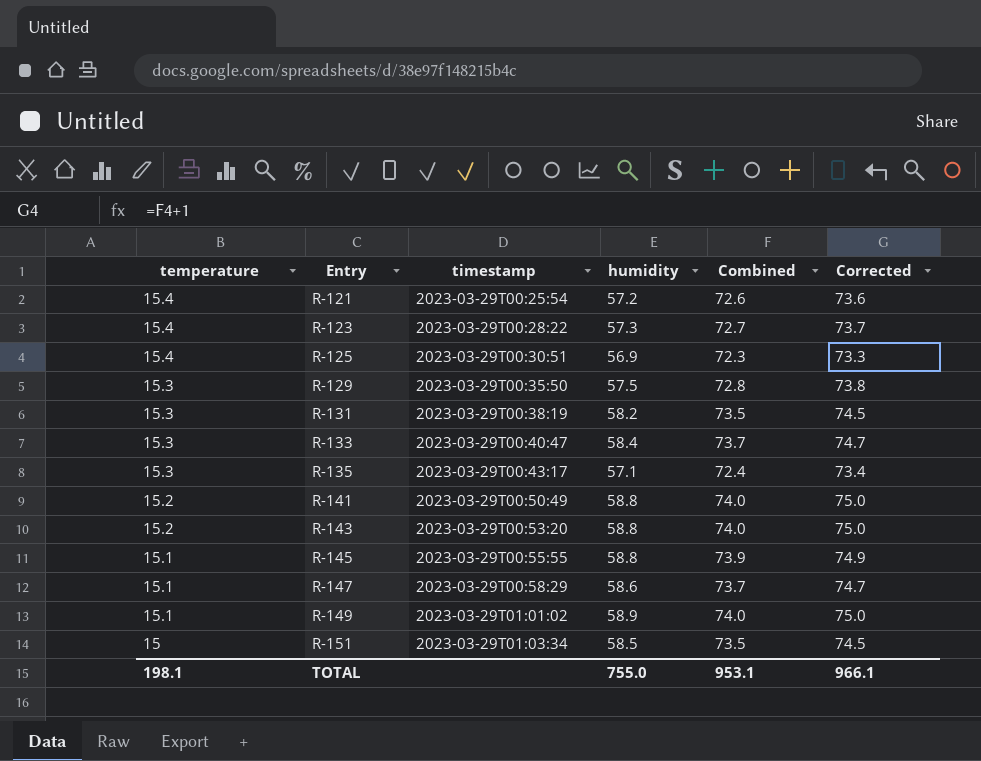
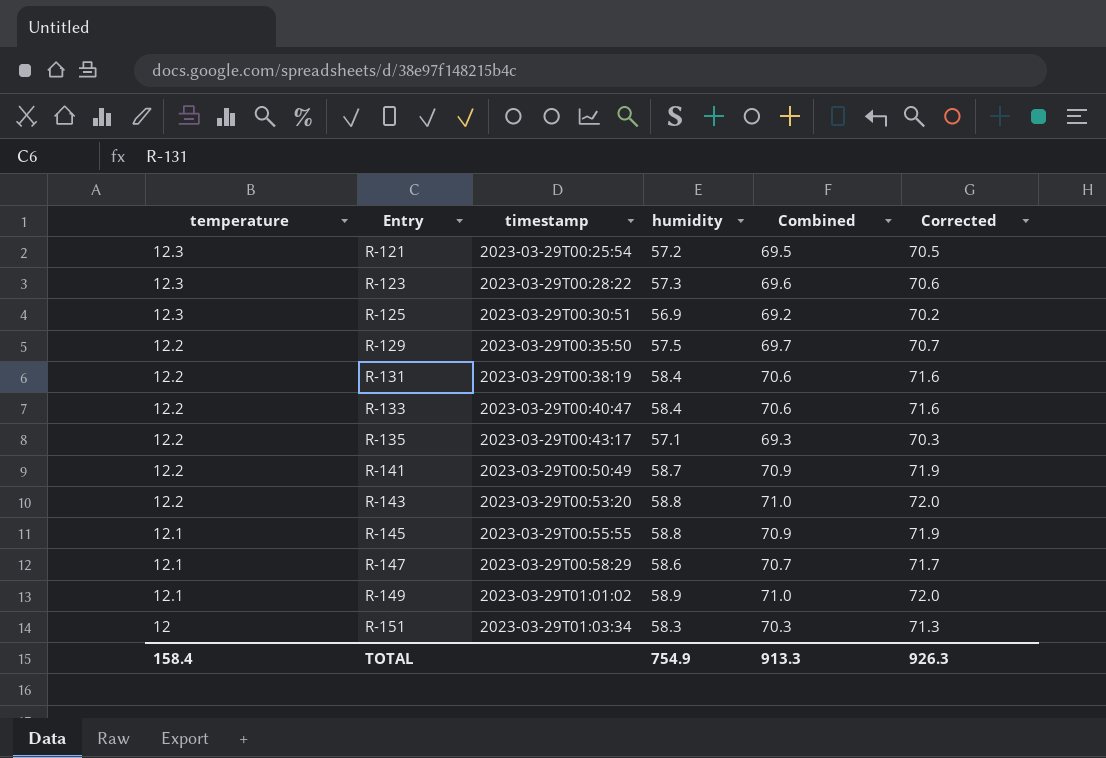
R-121 | temperature: 15.4 -> 12.3
R-121 | Combined: 72.6 -> 69.5
R-121 | Corrected: 73.6 -> 70.5
R-123 | temperature: 15.4 -> 12.3
R-123 | Combined: 72.7 -> 69.6
R-123 | Corrected: 73.7 -> 70.6
R-125 | temperature: 15.4 -> 12.3
R-125 | Combined: 72.3 -> 69.2
R-125 | Corrected: 73.3 -> 70.2
R-129 | temperature: 15.3 -> 12.2
R-129 | Combined: 72.8 -> 69.7
R-129 | Corrected: 73.8 -> 70.7
R-131 | temperature: 15.3 -> 12.2
R-131 | humidity: 58.2 -> 58.4
R-131 | Combined: 73.5 -> 70.6
R-131 | Corrected: 74.5 -> 71.6
R-133 | temperature: 15.3 -> 12.2
R-133 | Combined: 73.7 -> 70.6
R-133 | Corrected: 74.7 -> 71.6
R-135 | temperature: 15.3 -> 12.2
R-135 | Combined: 72.4 -> 69.3
R-135 | Corrected: 73.4 -> 70.3
R-141 | temperature: 15.2 -> 12.2
R-141 | humidity: 58.8 -> 58.7
R-141 | Combined: 74.0 -> 70.9
R-141 | Corrected: 75.0 -> 71.9
R-143 | temperature: 15.2 -> 12.2
R-143 | Combined: 74.0 -> 71.0
R-143 | Corrected: 75.0 -> 72.0
R-145 | temperature: 15.1 -> 12.1
R-145 | Combined: 73.9 -> 70.9
R-145 | Corrected: 74.9 -> 71.9
R-147 | temperature: 15.1 -> 12.1
R-147 | Combined: 73.7 -> 70.7
R-147 | Corrected: 74.7 -> 71.7
R-149 | temperature: 15.1 -> 12.1
R-149 | Combined: 74.0 -> 71.0
R-149 | Corrected: 75.0 -> 72.0
R-151 | temperature: 15 -> 12
R-151 | humidity: 58.5 -> 58.3
R-151 | Combined: 73.5 -> 70.3
R-151 | Corrected: 74.5 -> 71.3
TOTAL | temperature: 198.1 -> 158.4
TOTAL | humidity: 755.0 -> 754.9
TOTAL | Combined: 953.1 -> 913.3
TOTAL | Corrected: 966.1 -> 926.3

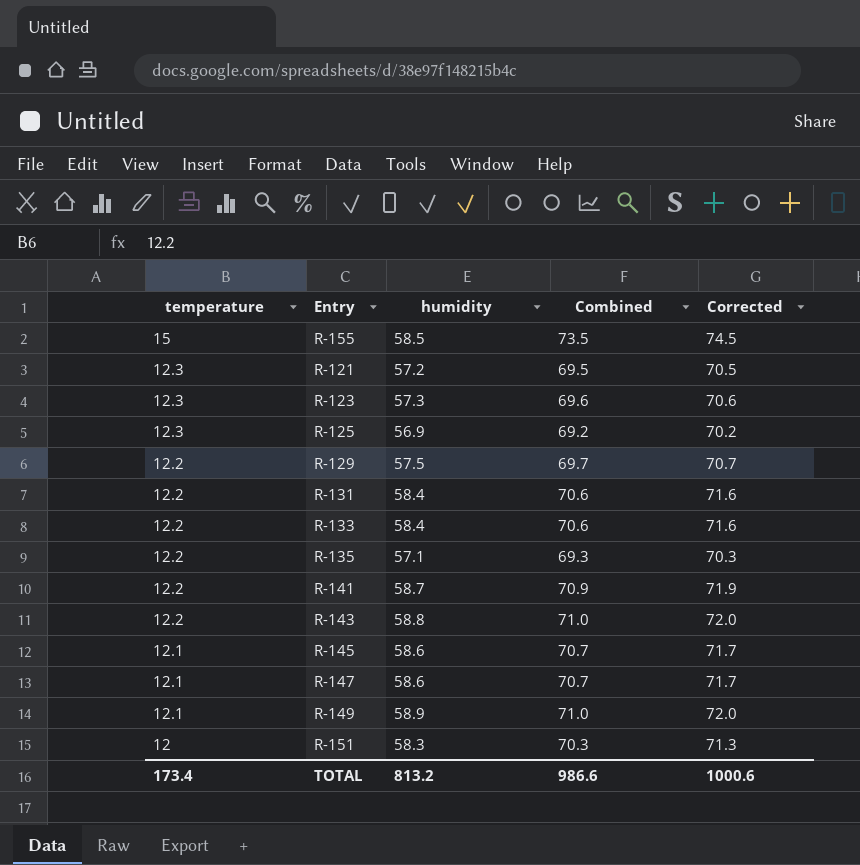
column timestamp | position: 3 -> none
row R-155: none -> 15 | 58.5 | 73.5 | 74.5
R-145 | humidity: 58.8 -> 58.6
R-145 | Combined: 70.9 -> 70.7
R-145 | Corrected: 71.9 -> 71.7
TOTAL | temperature: 158.4 -> 173.4
TOTAL | humidity: 754.9 -> 813.2
TOTAL | Combined: 913.3 -> 986.6
TOTAL | Corrected: 926.3 -> 1000.6

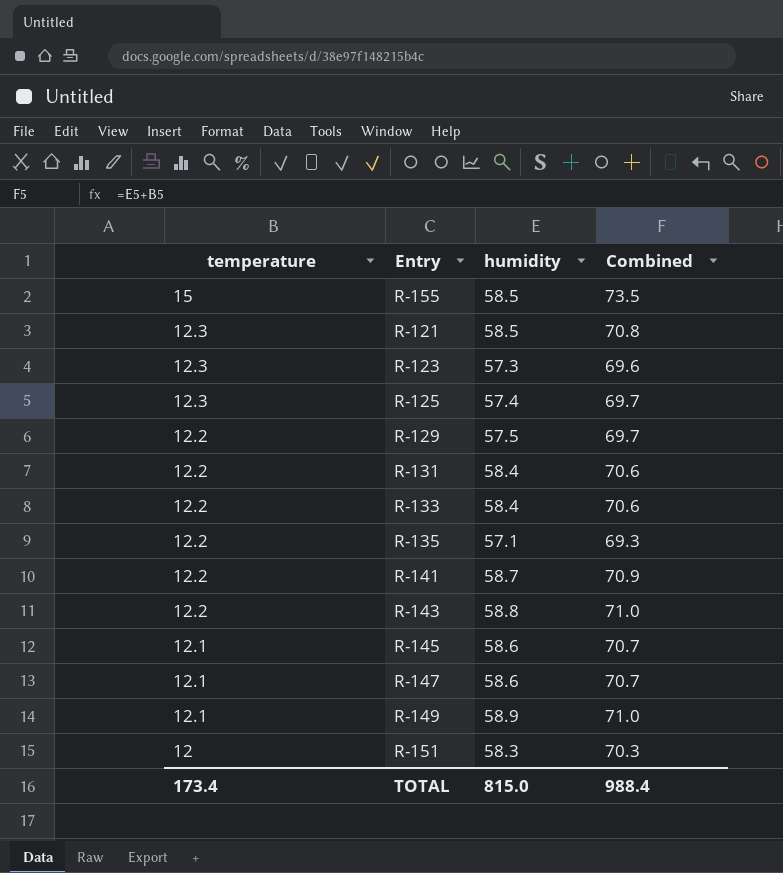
column Corrected | formula: [Combined] + 1 -> none
R-121 | humidity: 57.2 -> 58.5
R-121 | Combined: 69.5 -> 70.8
R-125 | humidity: 56.9 -> 57.4
R-125 | Combined: 69.2 -> 69.7
TOTAL | humidity: 813.2 -> 815.0
TOTAL | Combined: 986.6 -> 988.4

